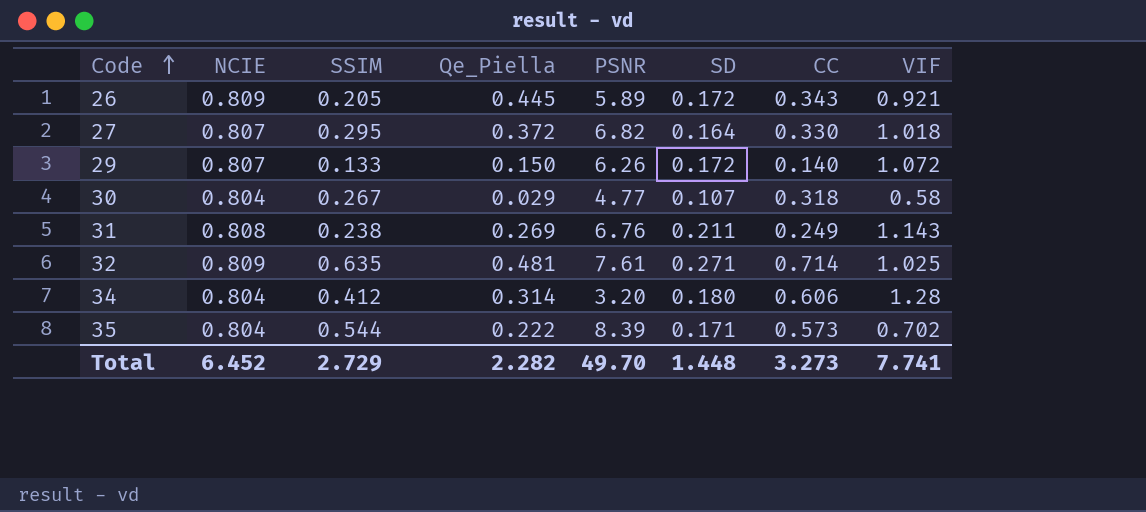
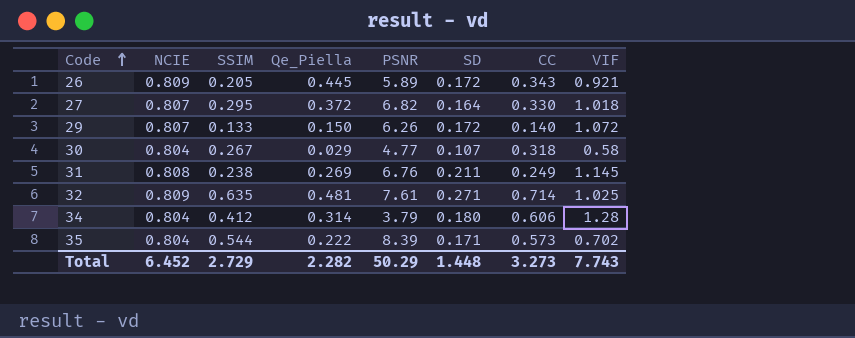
31 | VIF: 1.143 -> 1.145
34 | PSNR: 3.20 -> 3.79
Total | PSNR: 49.70 -> 50.29
Total | VIF: 7.741 -> 7.743

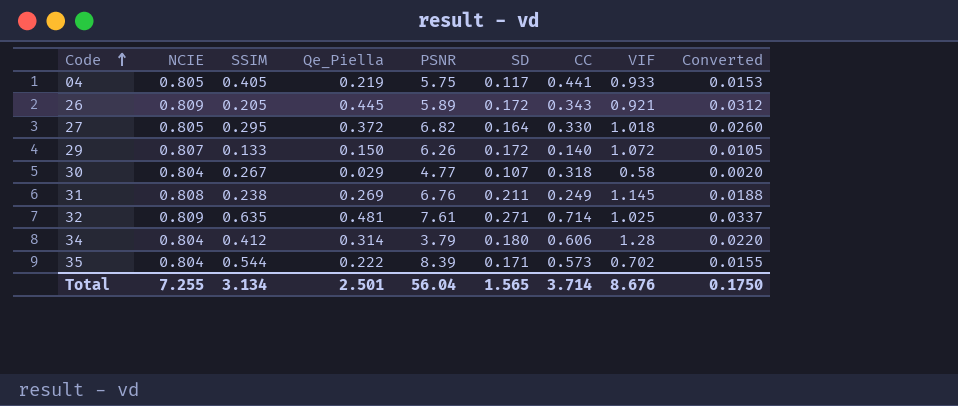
column Converted | formula: none -> [Qe_Piella] * 0.07
row 04: none -> 0.805 | 0.405 | 0.219 | 5.75 | 0.117 | 0.441 | 0.933 | 0.0153
27 | NCIE: 0.807 -> 0.805
Total | NCIE: 6.452 -> 7.255
Total | SSIM: 2.729 -> 3.134
Total | Qe_Piella: 2.282 -> 2.501
Total | PSNR: 50.29 -> 56.04
Total | SD: 1.448 -> 1.565
Total | CC: 3.273 -> 3.714
Total | VIF: 7.743 -> 8.676

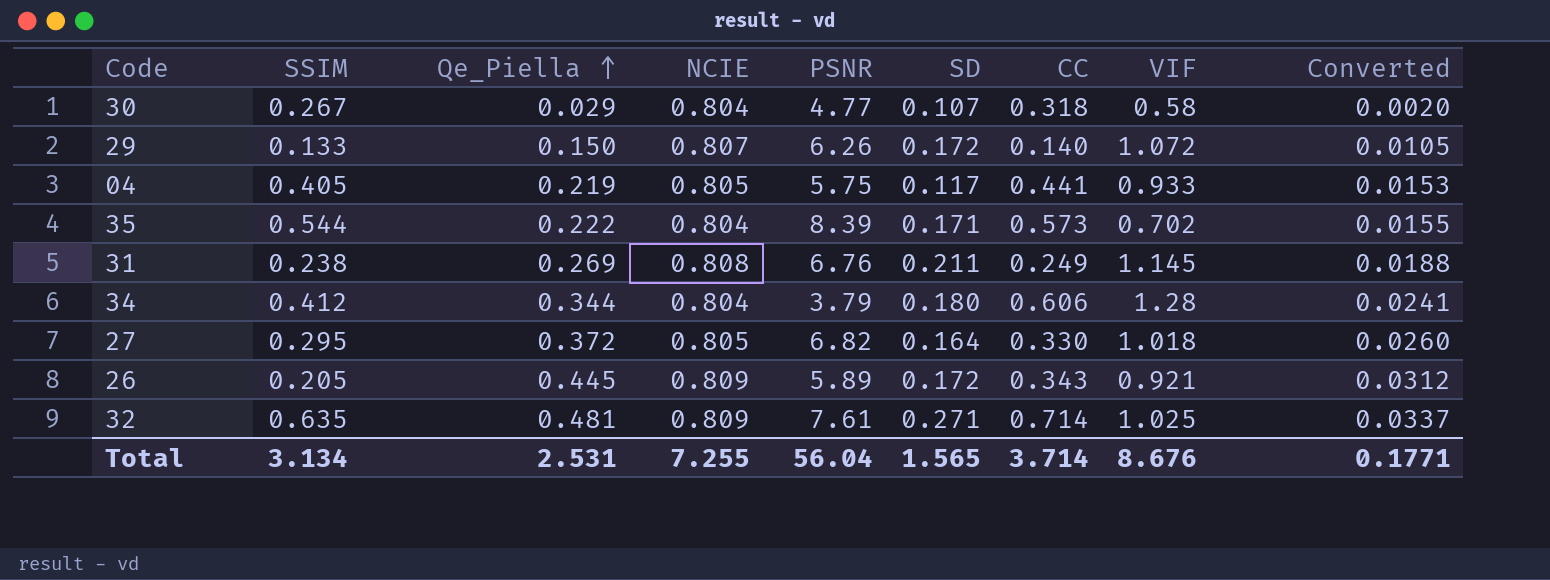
row order: Code ascending -> Qe_Piella ascending
column NCIE | position: 2 -> 4
34 | Qe_Piella: 0.314 -> 0.344
34 | Converted: 0.0220 -> 0.0241
Total | Qe_Piella: 2.501 -> 2.531
Total | Converted: 0.1750 -> 0.1771

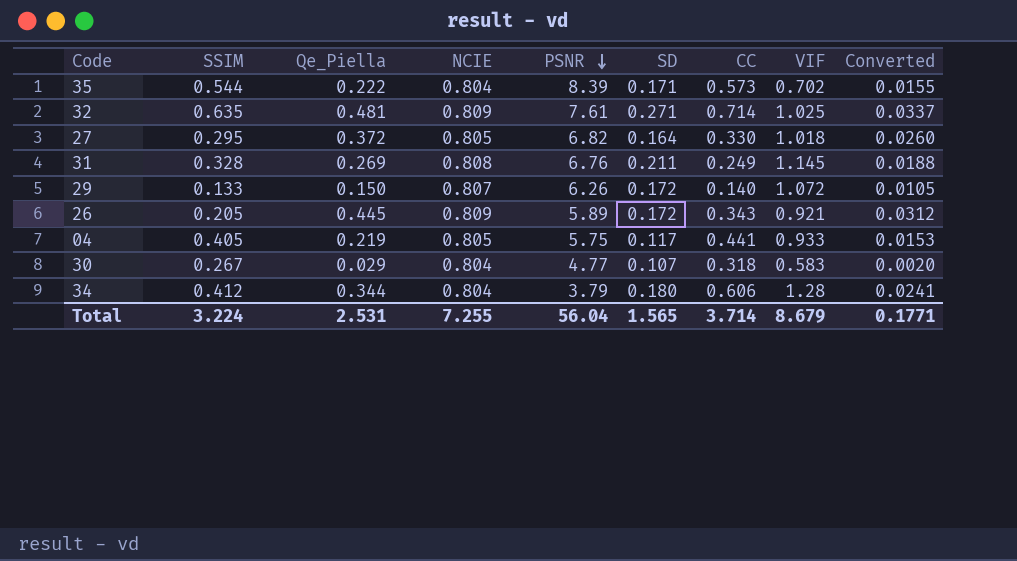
row order: Qe_Piella ascending -> PSNR descending
31 | SSIM: 0.238 -> 0.328
30 | VIF: 0.58 -> 0.583
Total | SSIM: 3.134 -> 3.224
Total | VIF: 8.676 -> 8.679

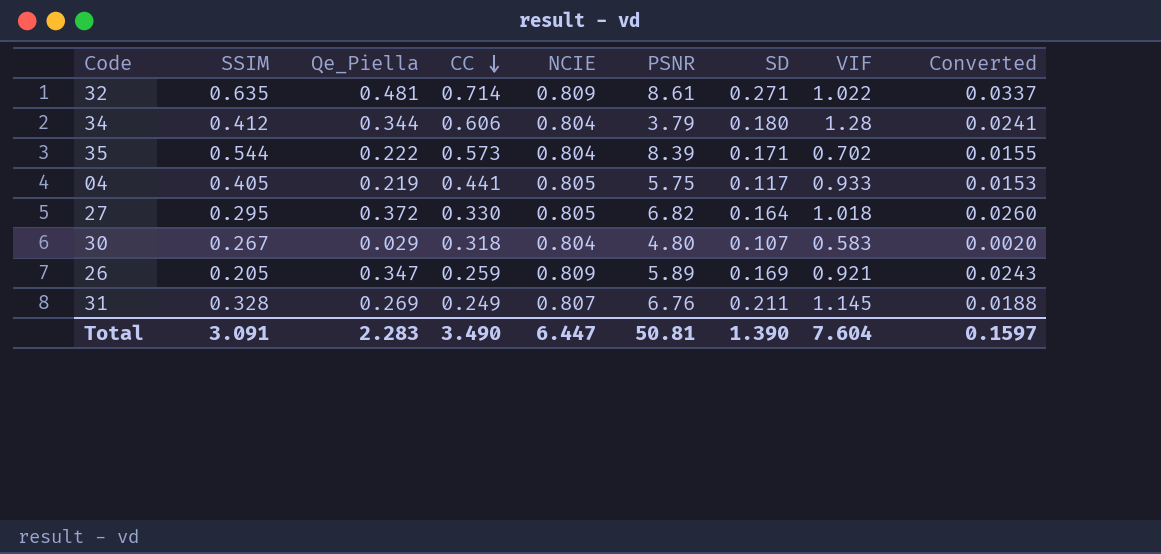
row order: PSNR descending -> CC descending
column CC | position: 7 -> 4
row 29: 0.133 | 0.150 | 0.807 | 6.26 | 0.172 | 0.140 | 1.072 | 0.0105 -> none
32 | PSNR: 7.61 -> 8.61
32 | VIF: 1.025 -> 1.022
30 | PSNR: 4.77 -> 4.80
26 | Qe_Piella: 0.445 -> 0.347
26 | CC: 0.343 -> 0.259
26 | SD: 0.172 -> 0.169
26 | Converted: 0.0312 -> 0.0243
31 | NCIE: 0.808 -> 0.807
Total | SSIM: 3.224 -> 3.091
Total | Qe_Piella: 2.531 -> 2.283
Total | CC: 3.714 -> 3.490
Total | NCIE: 7.255 -> 6.447
Total | PSNR: 56.04 -> 50.81
Total | SD: 1.565 -> 1.390
Total | VIF: 8.679 -> 7.604
Total | Converted: 0.1771 -> 0.1597

